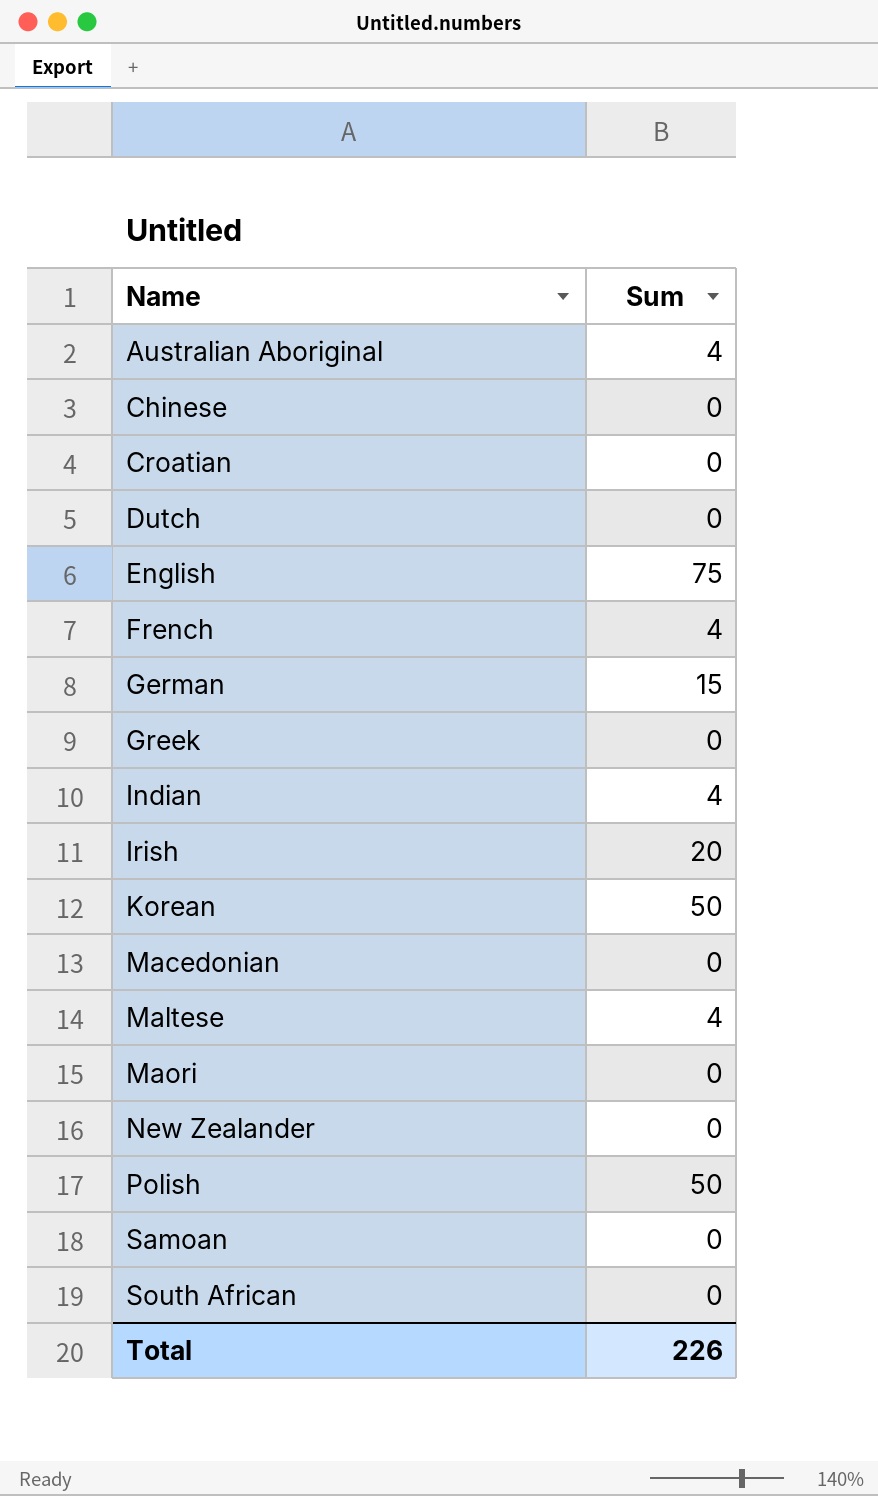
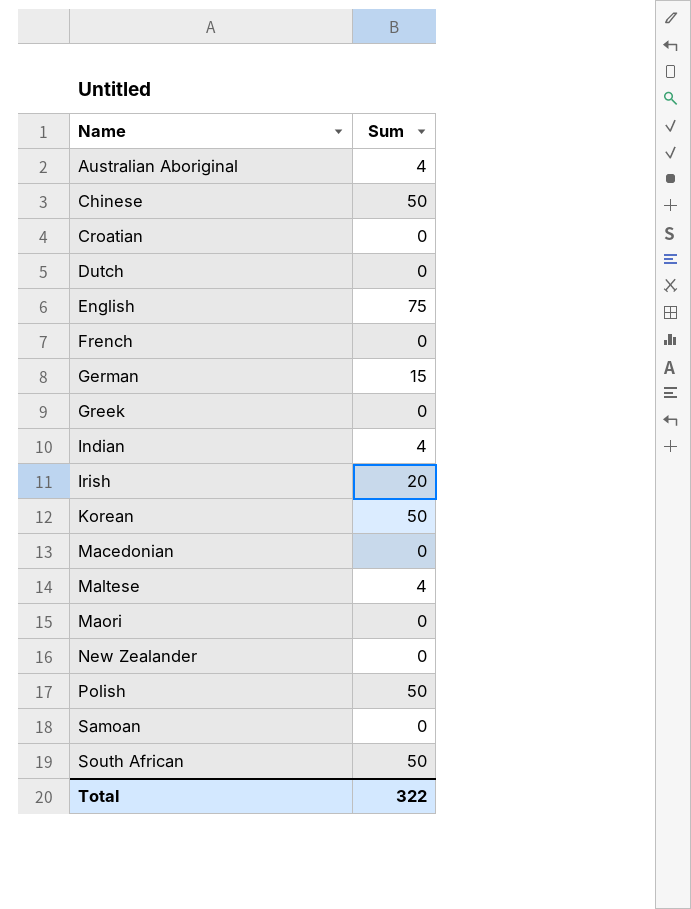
Chinese | Sum: 0 -> 50
French | Sum: 4 -> 0
South African | Sum: 0 -> 50
Total | Sum: 226 -> 322

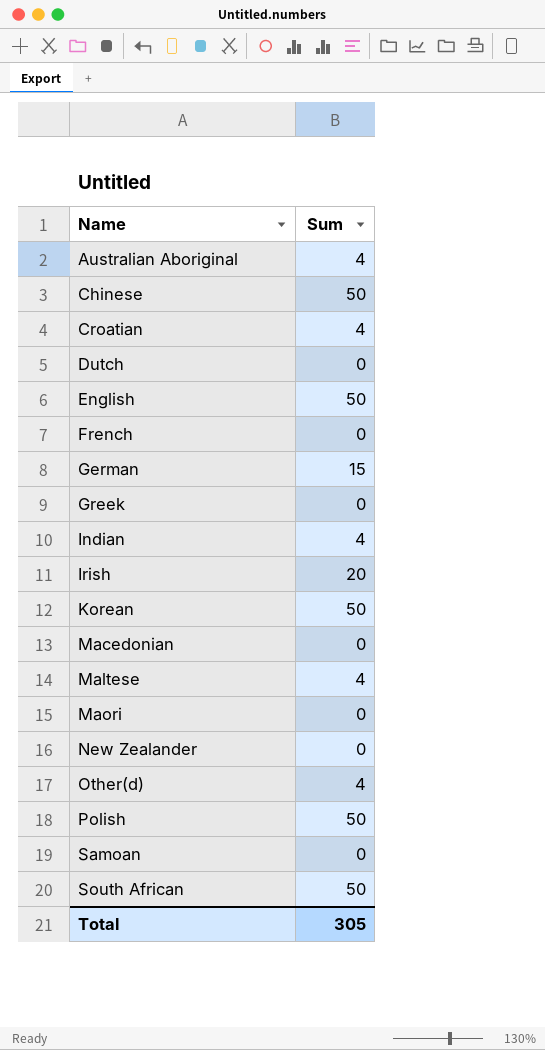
Croatian | Sum: 0 -> 4
English | Sum: 75 -> 50
row Other(d): none -> 4
Total | Sum: 322 -> 305

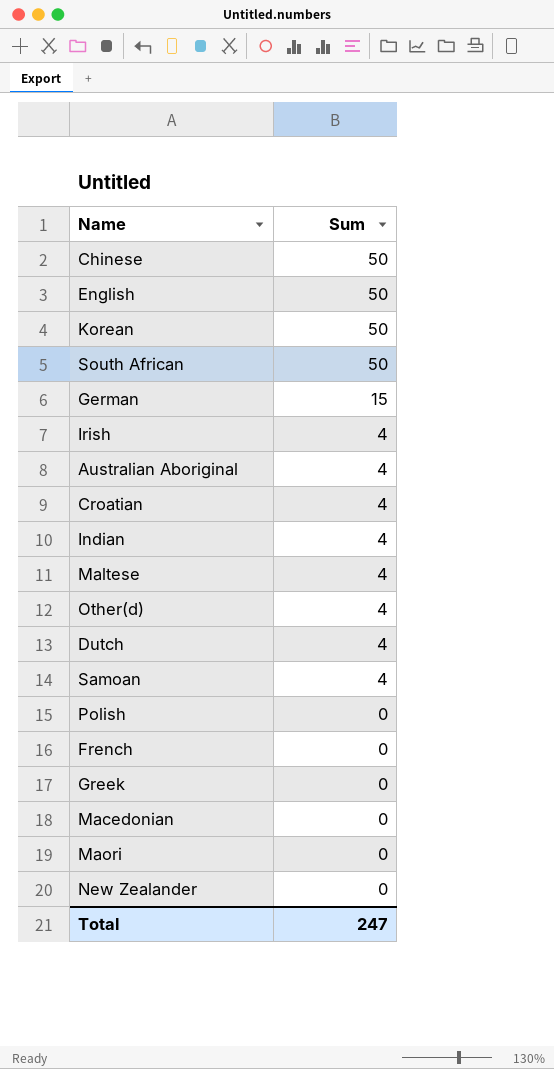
row order: Name ascending -> Sum descending
Irish | Sum: 20 -> 4
Dutch | Sum: 0 -> 4
Samoan | Sum: 0 -> 4
Polish | Sum: 50 -> 0
Total | Sum: 305 -> 247

